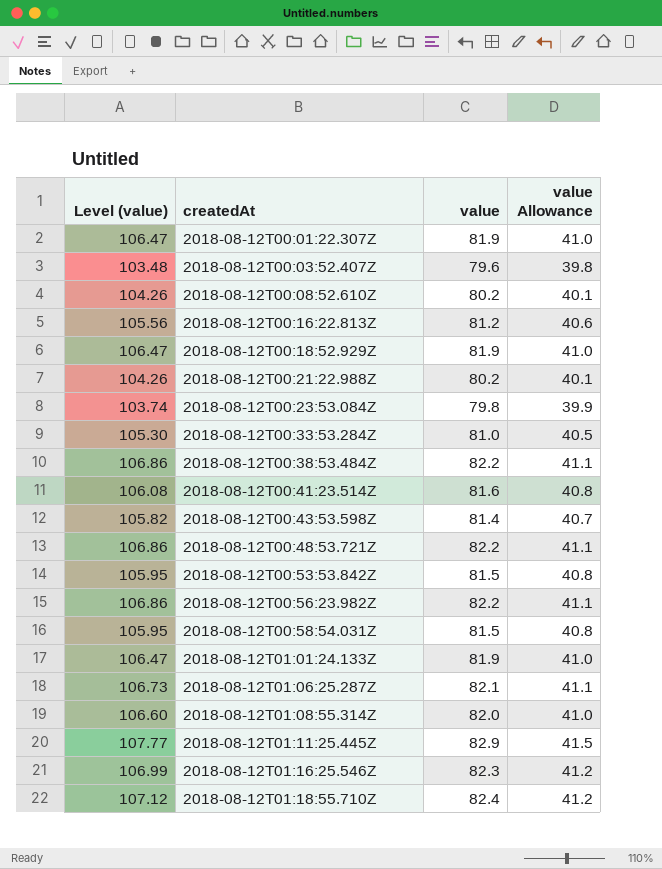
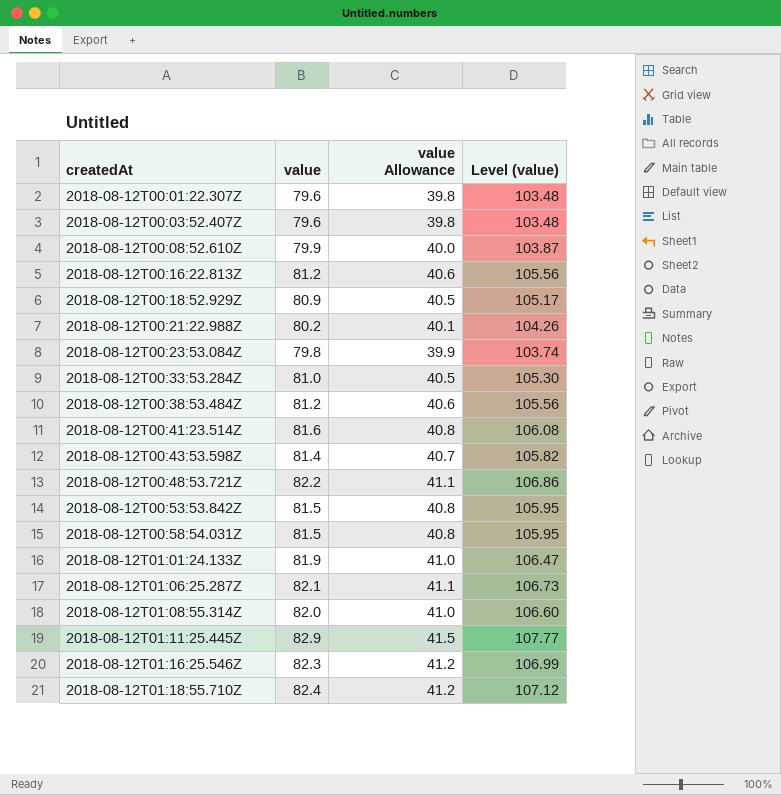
column Level (value) | position: 1 -> 4
row 2018-08-12T00:56:23.982Z: 106.86 | 82.2 | 41.1 -> none
2018-08-12T00:01:22.307Z | value: 81.9 -> 79.6
2018-08-12T00:01:22.307Z | value Allowance: 41.0 -> 39.8
2018-08-12T00:01:22.307Z | Level (value): 106.47 -> 103.48
2018-08-12T00:08:52.610Z | value: 80.2 -> 79.9
2018-08-12T00:08:52.610Z | value Allowance: 40.1 -> 40.0
2018-08-12T00:08:52.610Z | Level (value): 104.26 -> 103.87
2018-08-12T00:18:52.929Z | value: 81.9 -> 80.9
2018-08-12T00:18:52.929Z | value Allowance: 41.0 -> 40.5
2018-08-12T00:18:52.929Z | Level (value): 106.47 -> 105.17
2018-08-12T00:38:53.484Z | value: 82.2 -> 81.2
2018-08-12T00:38:53.484Z | value Allowance: 41.1 -> 40.6
2018-08-12T00:38:53.484Z | Level (value): 106.86 -> 105.56

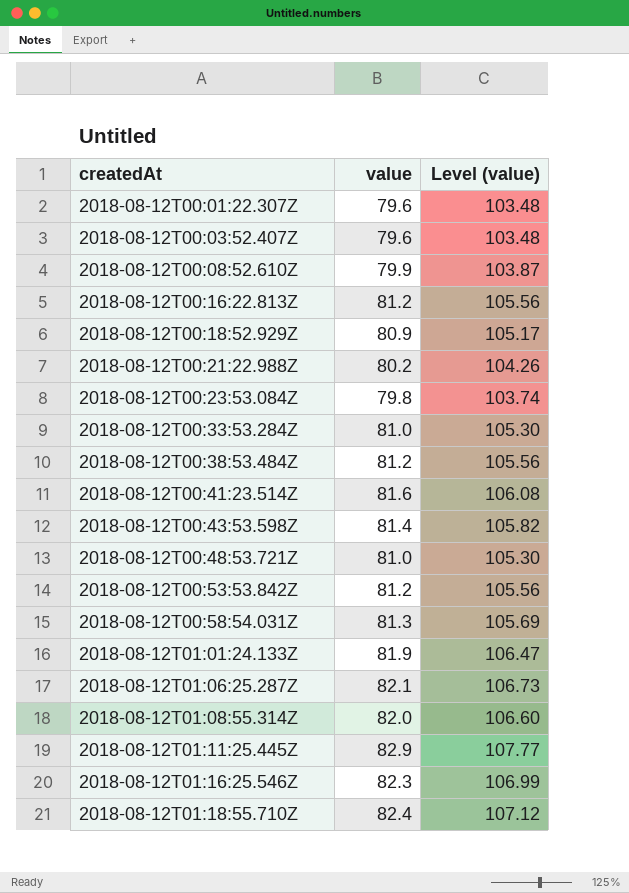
column value Allowance | formula: [value] * 0.5 -> none
2018-08-12T00:48:53.721Z | value: 82.2 -> 81.0
2018-08-12T00:48:53.721Z | Level (value): 106.86 -> 105.30
2018-08-12T00:53:53.842Z | value: 81.5 -> 81.2
2018-08-12T00:53:53.842Z | Level (value): 105.95 -> 105.56
2018-08-12T00:58:54.031Z | value: 81.5 -> 81.3
2018-08-12T00:58:54.031Z | Level (value): 105.95 -> 105.69

